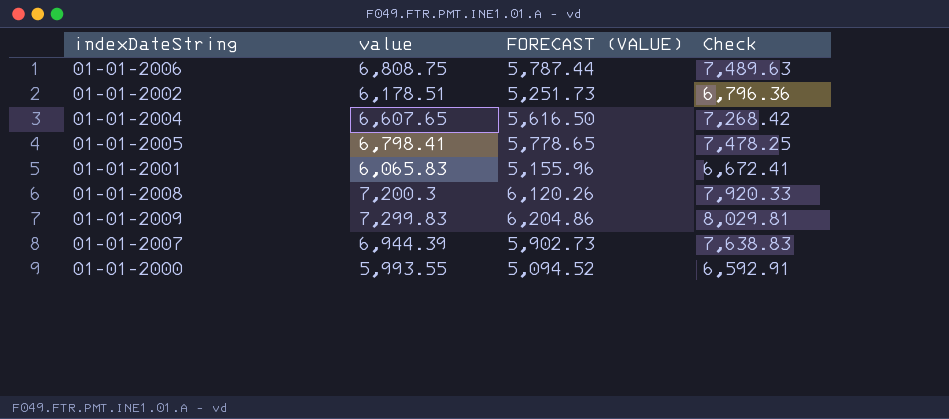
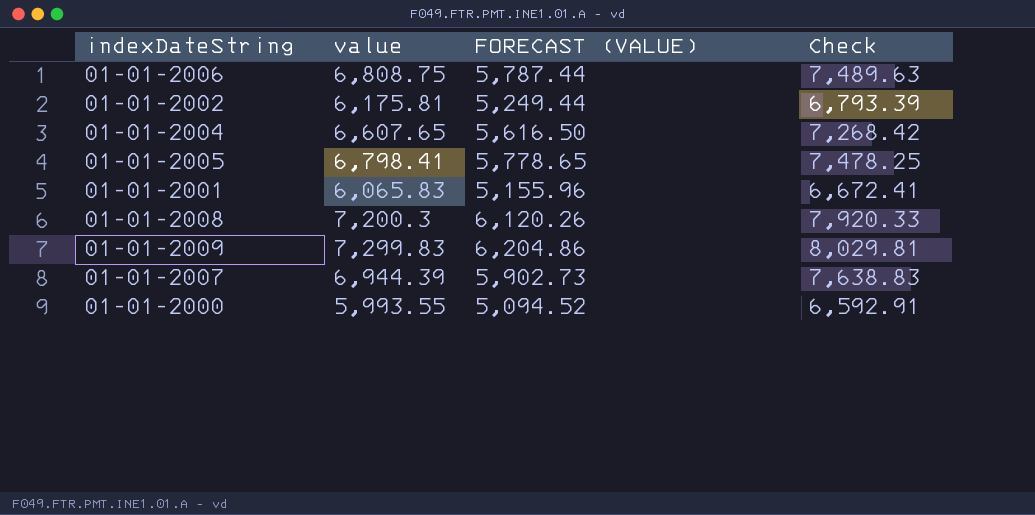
01-01-2002 | value: 6,178.51 -> 6,175.81
01-01-2002 | FORECAST (VALUE): 5,251.73 -> 5,249.44
01-01-2002 | Check: 6,796.36 -> 6,793.39

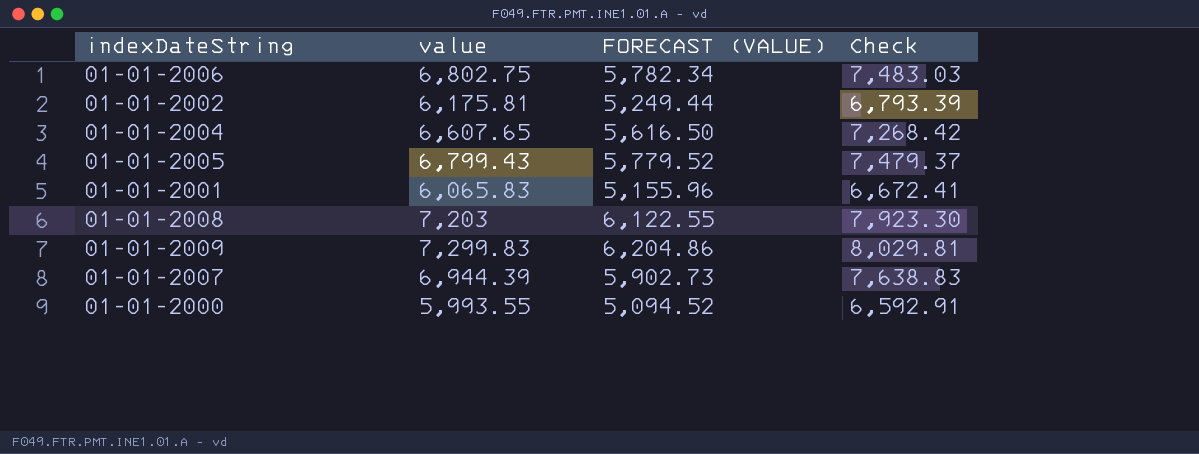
01-01-2006 | value: 6,808.75 -> 6,802.75
01-01-2006 | FORECAST (VALUE): 5,787.44 -> 5,782.34
01-01-2006 | Check: 7,489.63 -> 7,483.03
01-01-2005 | value: 6,798.41 -> 6,799.43
01-01-2005 | FORECAST (VALUE): 5,778.65 -> 5,779.52
01-01-2005 | Check: 7,478.25 -> 7,479.37
01-01-2008 | value: 7,200.3 -> 7,203
01-01-2008 | FORECAST (VALUE): 6,120.26 -> 6,122.55
01-01-2008 | Check: 7,920.33 -> 7,923.30

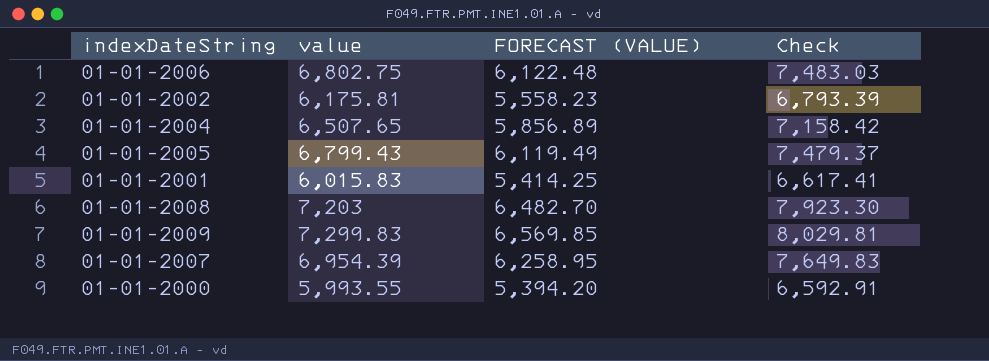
column FORECAST (VALUE) | formula: [value] * 0.85 -> [value] * 0.9
01-01-2004 | value: 6,607.65 -> 6,507.65
01-01-2004 | Check: 7,268.42 -> 7,158.42
01-01-2001 | value: 6,065.83 -> 6,015.83
01-01-2001 | Check: 6,672.41 -> 6,617.41
01-01-2007 | value: 6,944.39 -> 6,954.39
01-01-2007 | Check: 7,638.83 -> 7,649.83

